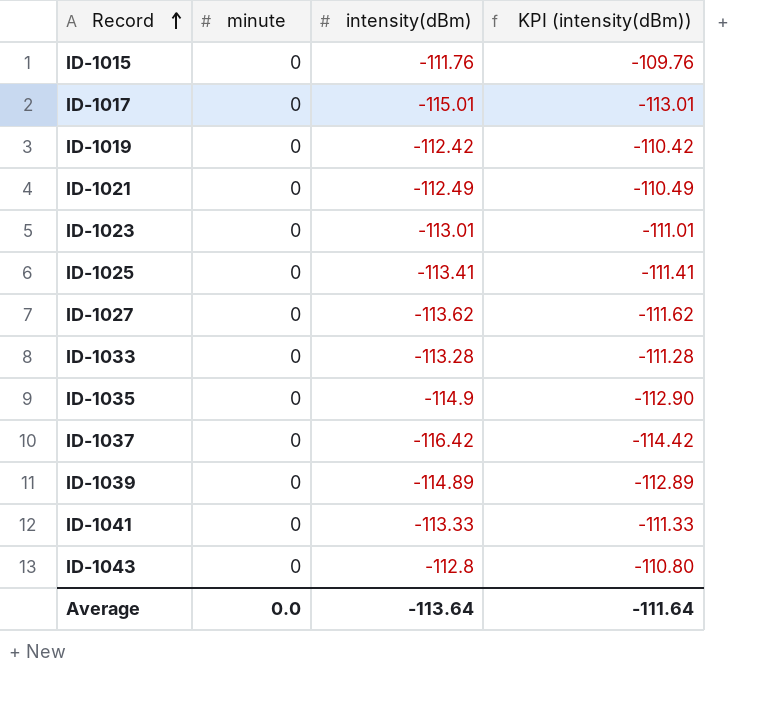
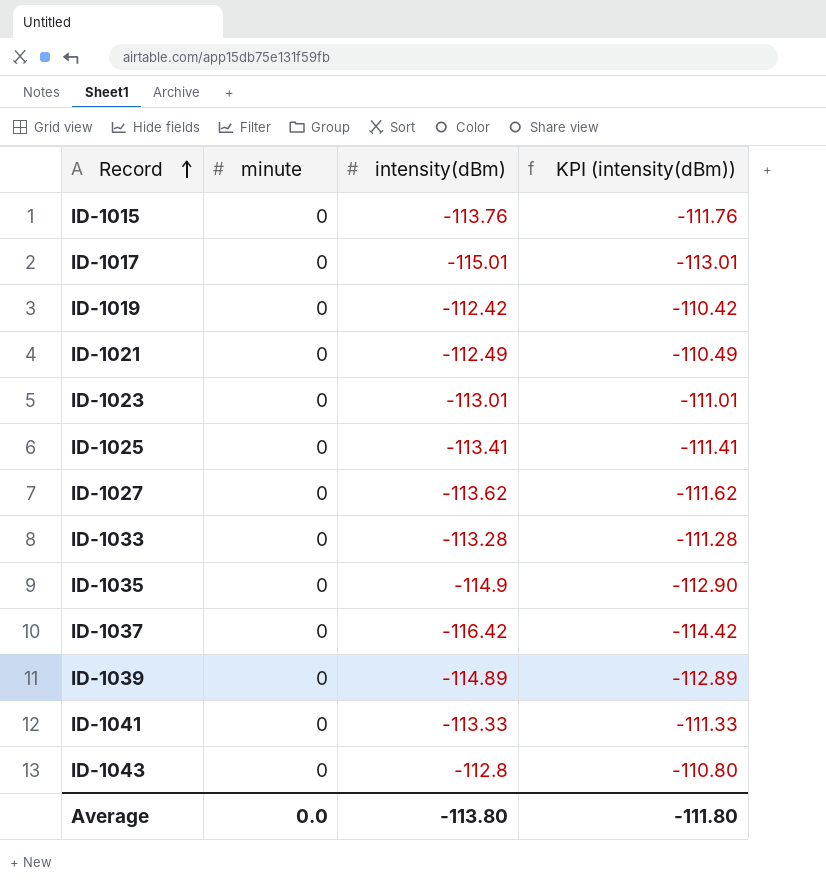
ID-1015 | intensity(dBm): -111.76 -> -113.76
ID-1015 | KPI (intensity(dBm)): -109.76 -> -111.76
Average | intensity(dBm): -113.64 -> -113.80
Average | KPI (intensity(dBm)): -111.64 -> -111.80

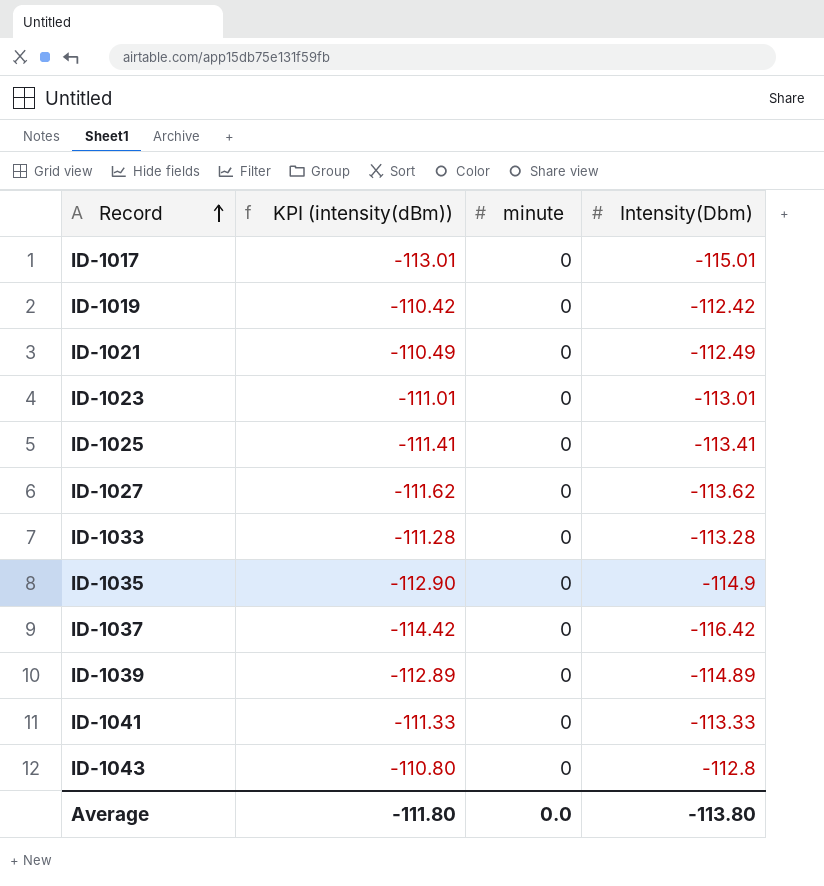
column KPI (intensity(dBm)) | position: 4 -> 2
column name: intensity(dBm) -> Intensity(Dbm)
row ID-1015: 0 | -113.76 | -111.76 -> none

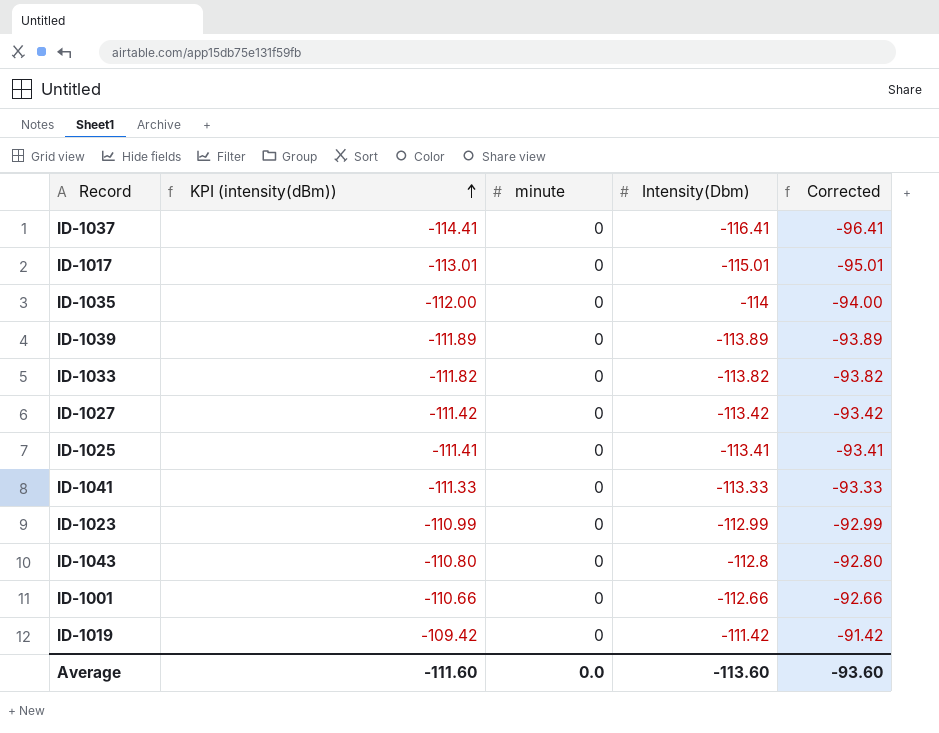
row order: Record ascending -> KPI (intensity(dBm)) ascending
column Corrected | formula: none -> [Intensity(Dbm)] + 20
row ID-1021: -110.49 | 0 | -112.49 -> none
ID-1037 | KPI (intensity(dBm)): -114.42 -> -114.41
ID-1037 | Intensity(Dbm): -116.42 -> -116.41
ID-1035 | KPI (intensity(dBm)): -112.90 -> -112.00
ID-1035 | Intensity(Dbm): -114.9 -> -114
ID-1039 | KPI (intensity(dBm)): -112.89 -> -111.89
ID-1039 | Intensity(Dbm): -114.89 -> -113.89
ID-1033 | KPI (intensity(dBm)): -111.28 -> -111.82
ID-1033 | Intensity(Dbm): -113.28 -> -113.82
ID-1027 | KPI (intensity(dBm)): -111.62 -> -111.42
ID-1027 | Intensity(Dbm): -113.62 -> -113.42
ID-1023 | KPI (intensity(dBm)): -111.01 -> -110.99
ID-1023 | Intensity(Dbm): -113.01 -> -112.99
row ID-1001: none -> -110.66 | 0 | -112.66 | -92.66
ID-1019 | KPI (intensity(dBm)): -110.42 -> -109.42
ID-1019 | Intensity(Dbm): -112.42 -> -111.42
Average | KPI (intensity(dBm)): -111.80 -> -111.60
Average | Intensity(Dbm): -113.80 -> -113.60

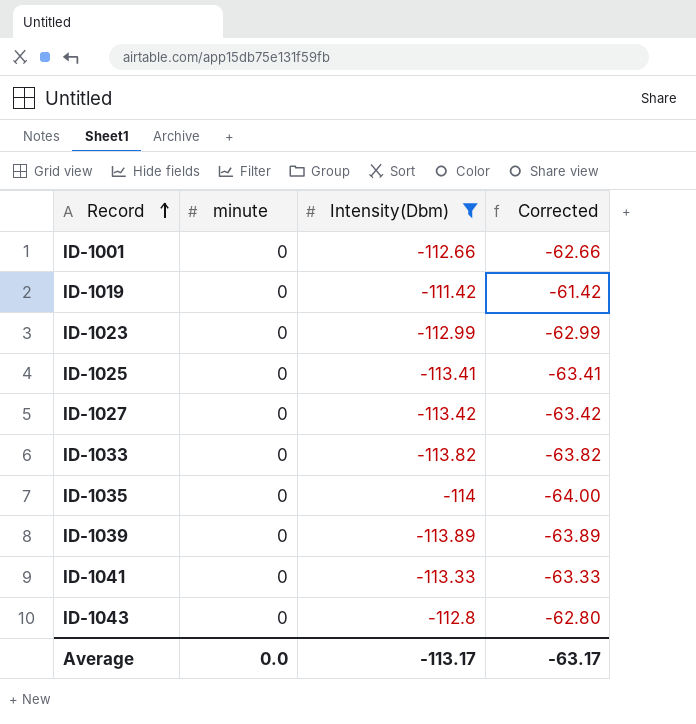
filter: none -> Intensity(Dbm) >= -114
row order: KPI (intensity(dBm)) ascending -> Record ascending
column KPI (intensity(dBm)) | formula: [Intensity(Dbm)] + 2 -> none
column Corrected | formula: [Intensity(Dbm)] + 20 -> [Intensity(Dbm)] + 50
Average | Intensity(Dbm): -113.60 -> -113.17
Average | Corrected: -93.60 -> -63.17

